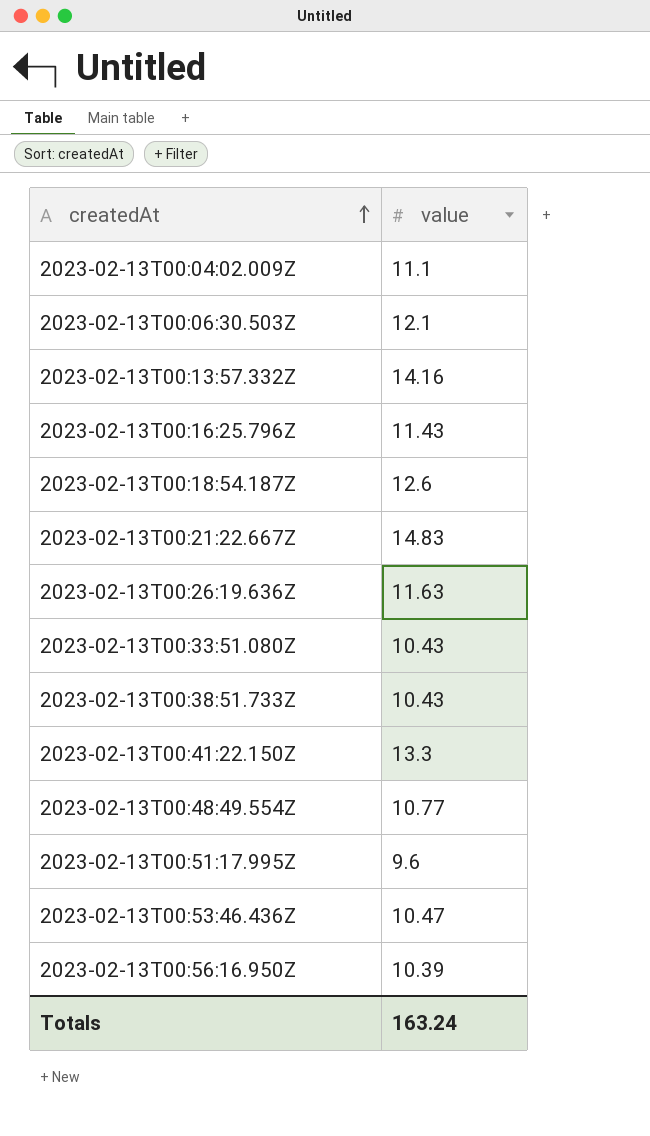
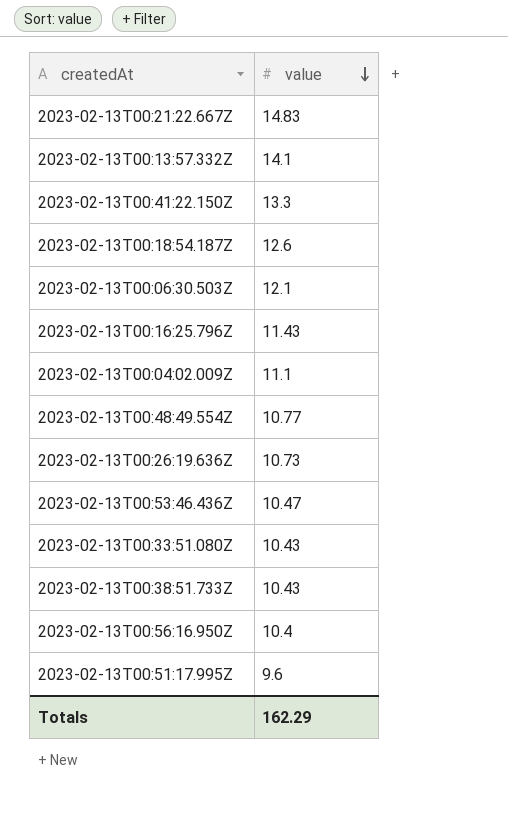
row order: createdAt ascending -> value descending
2023-02-13T00:13:57.332Z | value: 14.16 -> 14.1
2023-02-13T00:26:19.636Z | value: 11.63 -> 10.73
2023-02-13T00:56:16.950Z | value: 10.39 -> 10.4
Totals | value: 163.24 -> 162.29

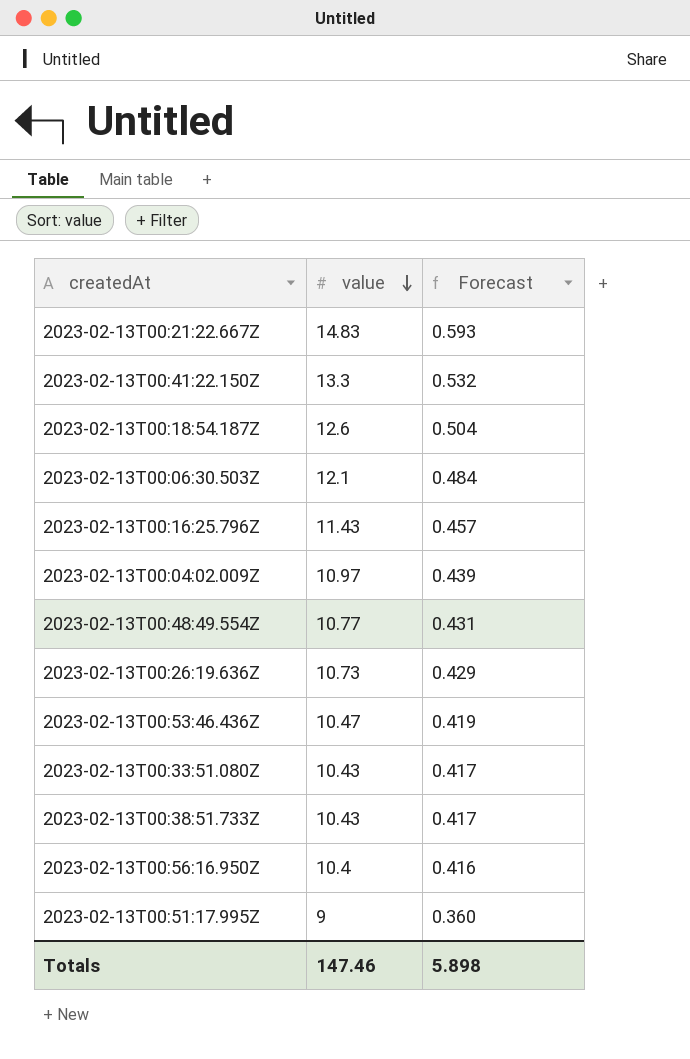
column Forecast | formula: none -> [value] * 0.04
row 2023-02-13T00:13:57.332Z: 14.1 -> none
2023-02-13T00:04:02.009Z | value: 11.1 -> 10.97
2023-02-13T00:51:17.995Z | value: 9.6 -> 9
Totals | value: 162.29 -> 147.46

